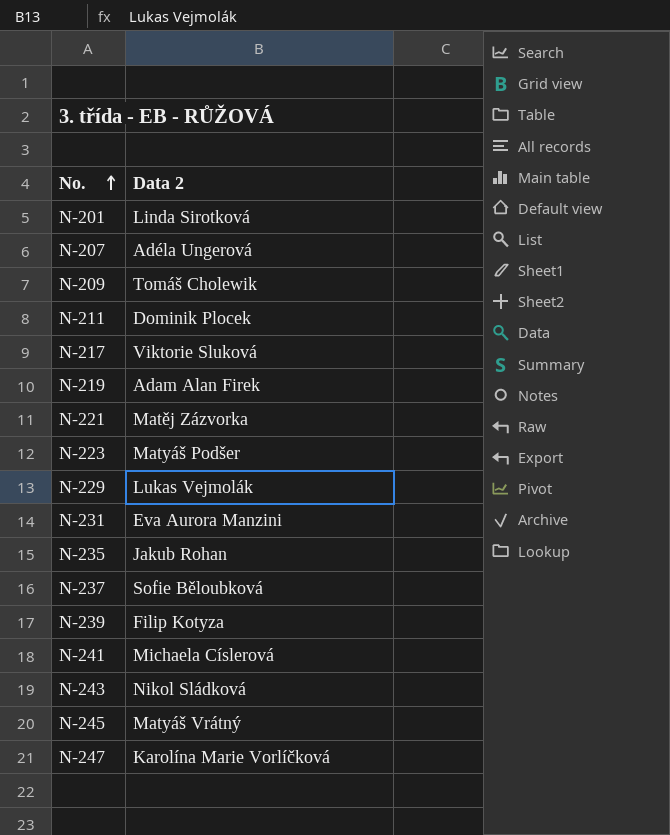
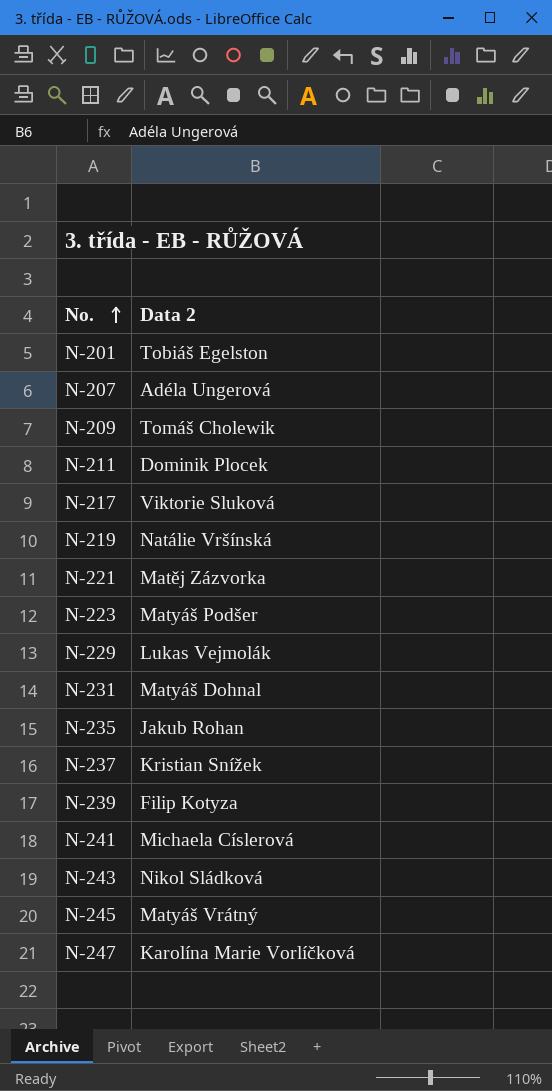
N-201 | Data 2: Linda Sirotková -> Tobiáš Egelston
N-219 | Data 2: Adam Alan Firek -> Natálie Vršínská
N-231 | Data 2: Eva Aurora Manzini -> Matyáš Dohnal
N-237 | Data 2: Sofie Běloubková -> Kristian Snížek

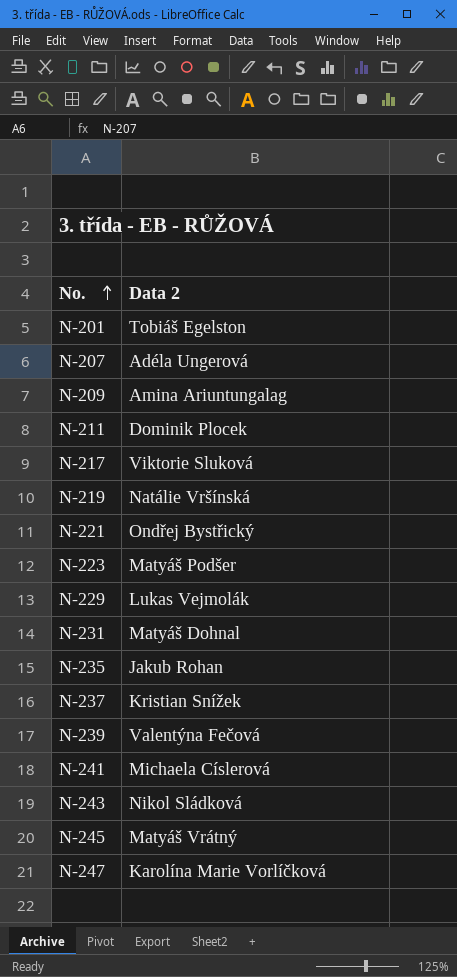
N-209 | Data 2: Tomáš Cholewik -> Amina Ariuntungalag
N-221 | Data 2: Matěj Zázvorka -> Ondřej Bystřický
N-239 | Data 2: Filip Kotyza -> Valentýna Fečová

